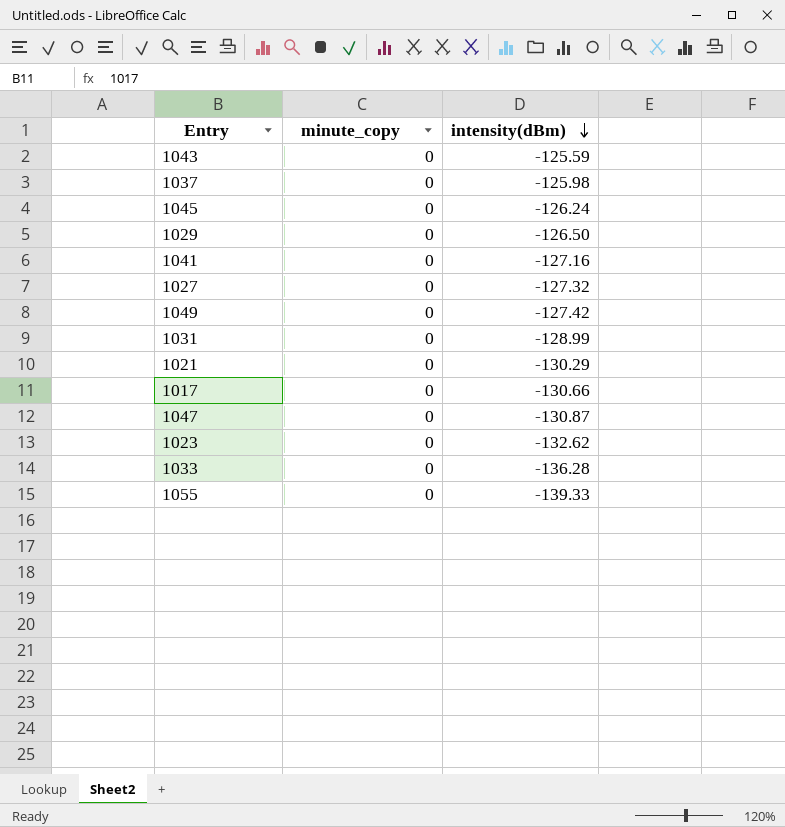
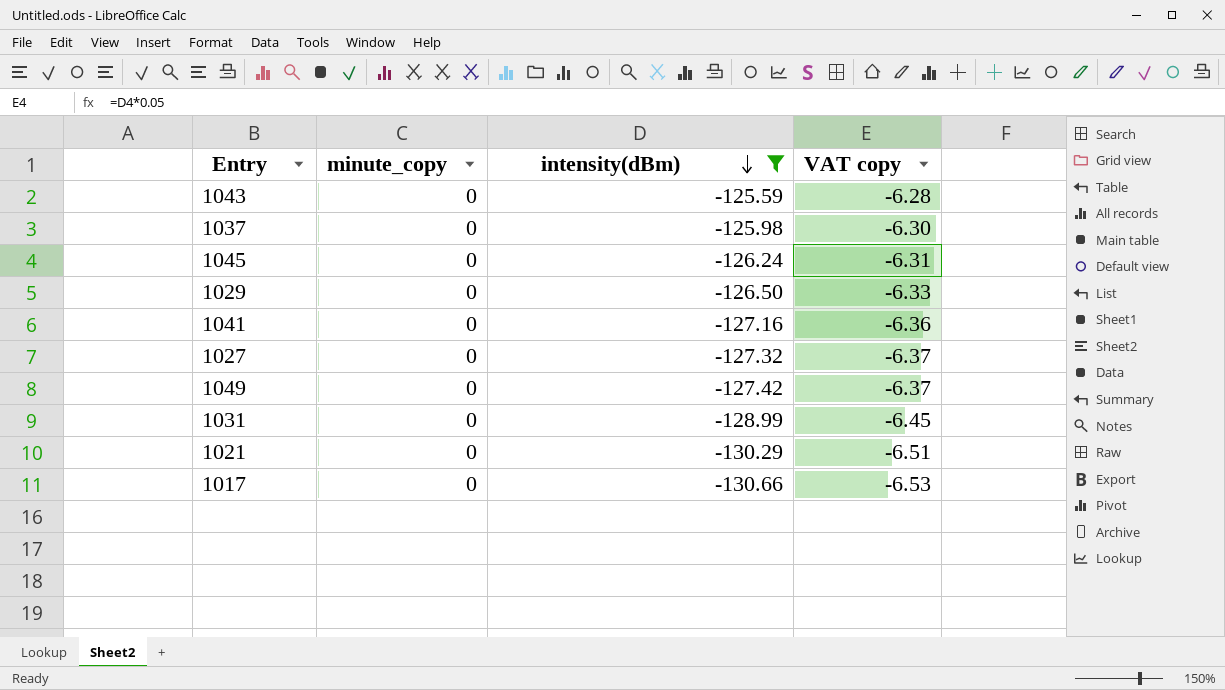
filter: none -> intensity(dBm) >= -130.66
column VAT copy | formula: none -> [intensity(dBm)] * 0.05

